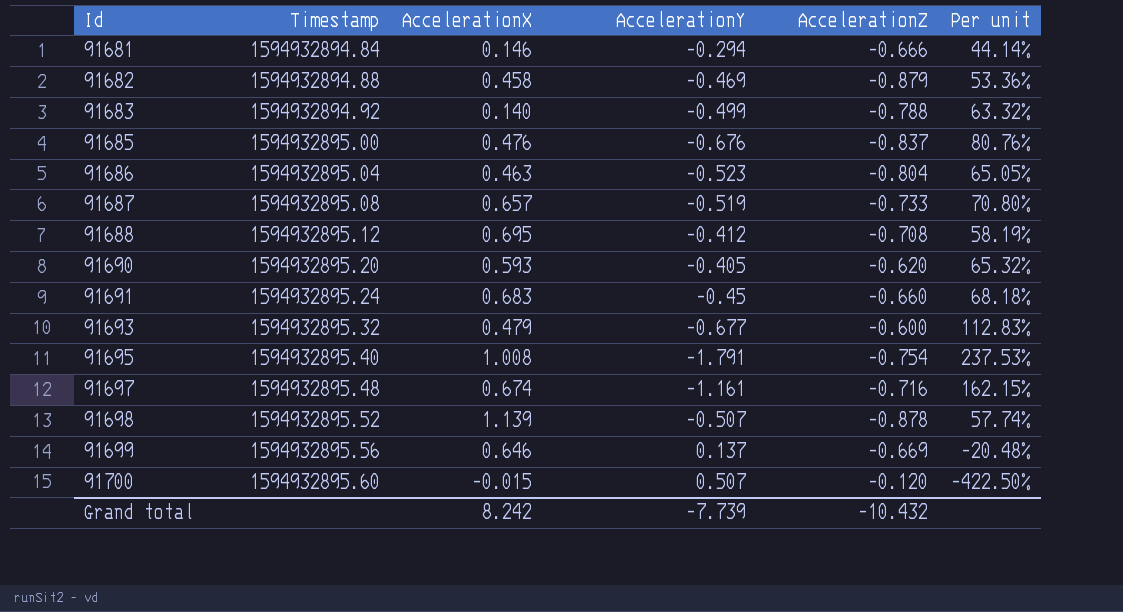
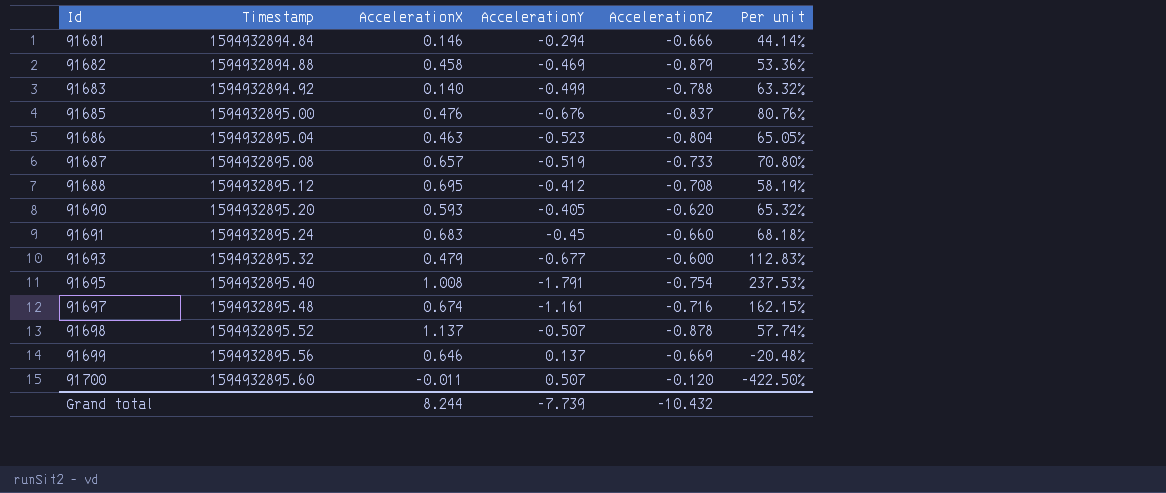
91698 | AccelerationX: 1.139 -> 1.137
91700 | AccelerationX: -0.015 -> -0.011
Grand total | AccelerationX: 8.242 -> 8.244

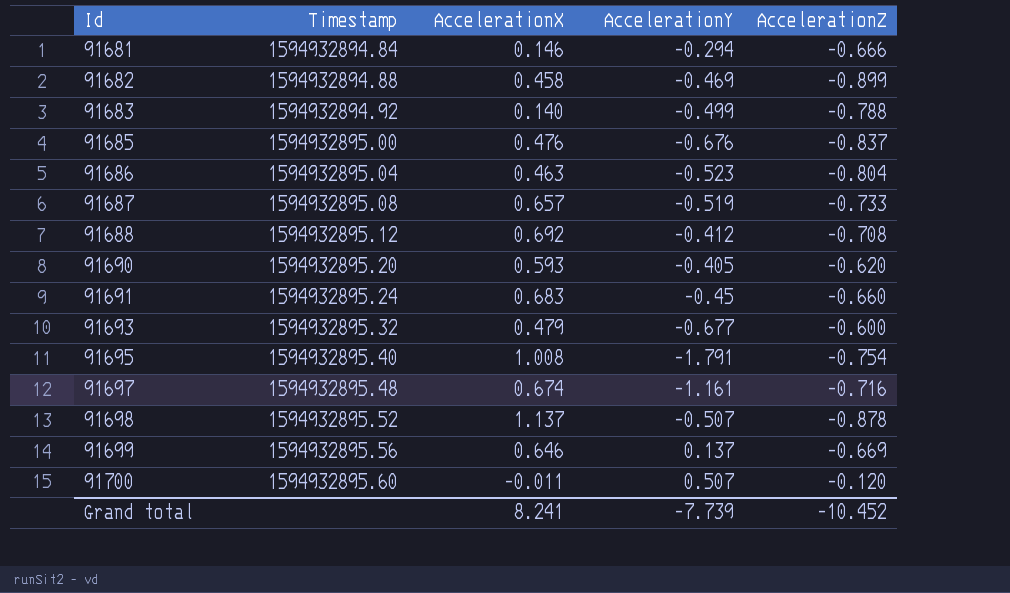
column Per unit | formula: [AccelerationY] / [AccelerationZ] -> none
91682 | AccelerationZ: -0.879 -> -0.899
91688 | AccelerationX: 0.695 -> 0.692
Grand total | AccelerationX: 8.244 -> 8.241
Grand total | AccelerationZ: -10.432 -> -10.452

